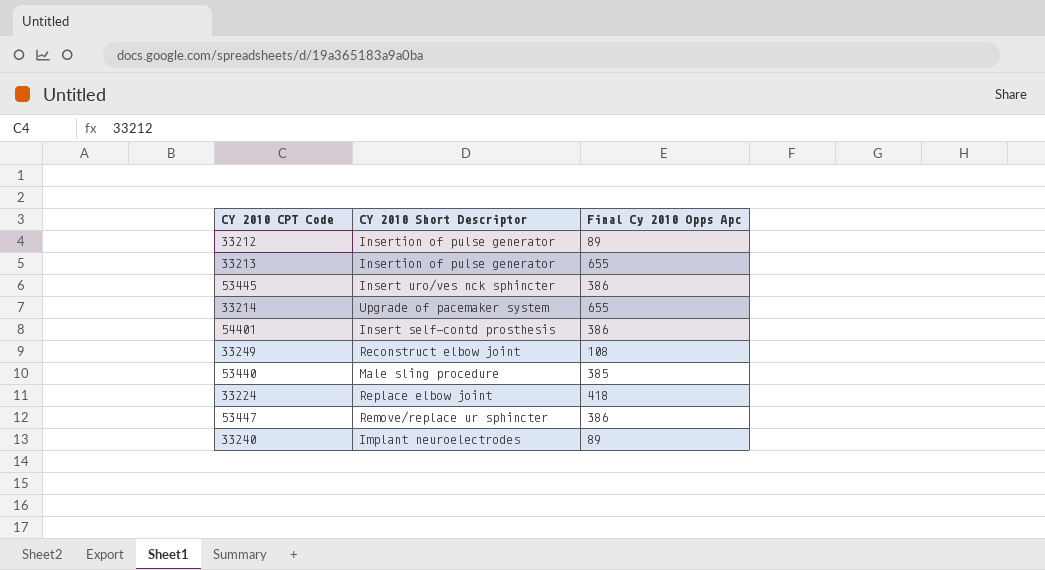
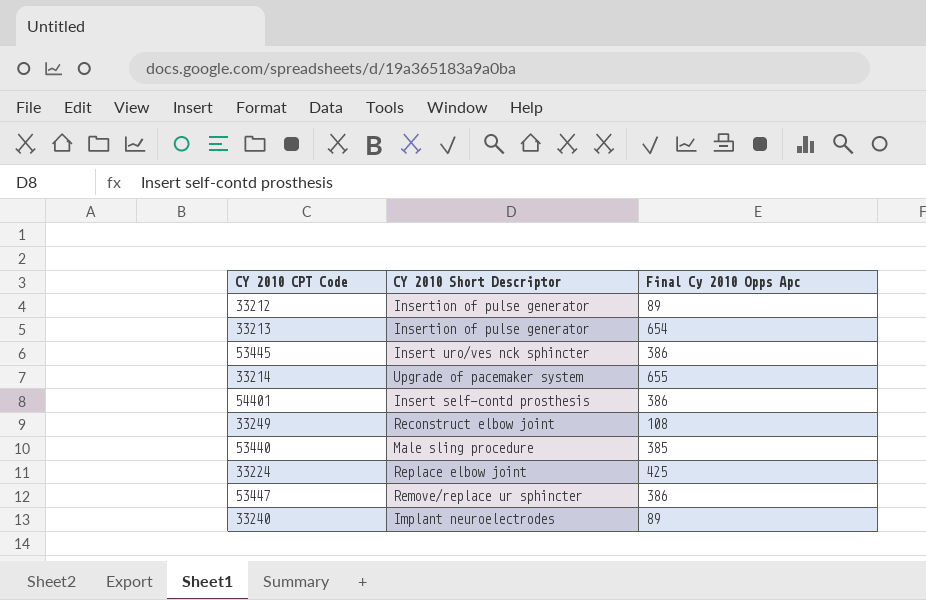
33213 | Final Cy 2010 Opps Apc: 655 -> 654
33224 | Final Cy 2010 Opps Apc: 418 -> 425

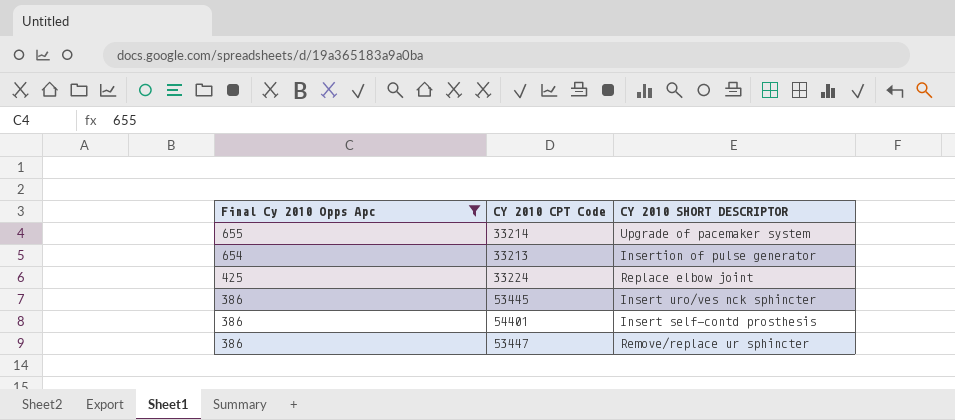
filter: none -> Final Cy 2010 Opps Apc >= 386
row order: none -> Final Cy 2010 Opps Apc descending
column Final Cy 2010 Opps Apc | position: 3 -> 1
column name: CY 2010 Short Descriptor -> CY 2010 SHORT DESCRIPTOR

